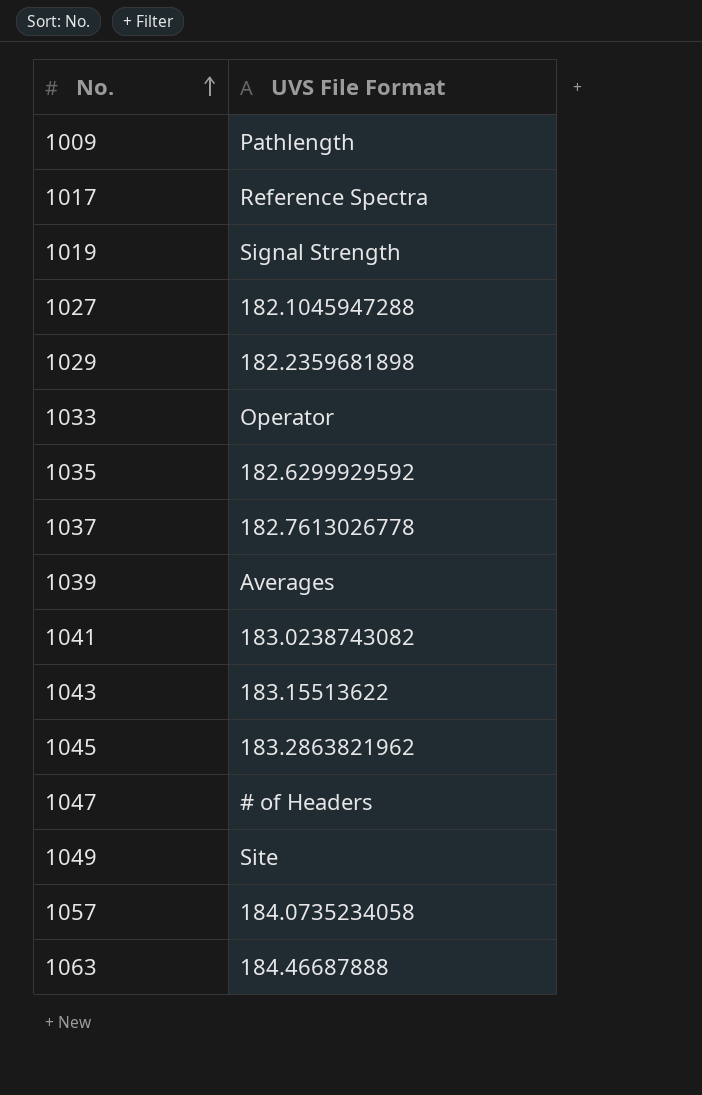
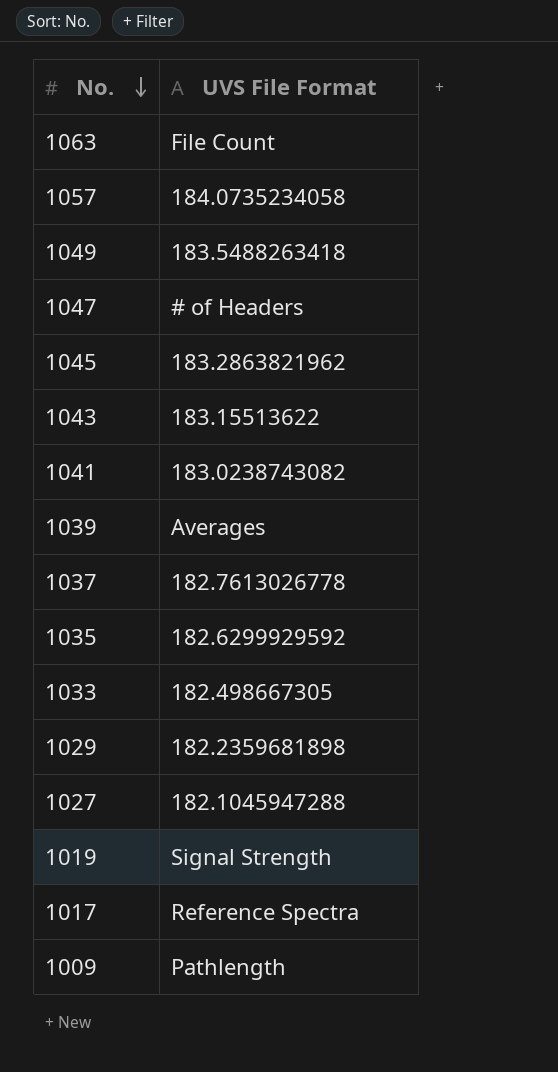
row order: No. ascending -> No. descending
1063 | UVS File Format: 184.46687888 -> File Count
1049 | UVS File Format: Site -> 183.5488263418
1033 | UVS File Format: Operator -> 182.498667305

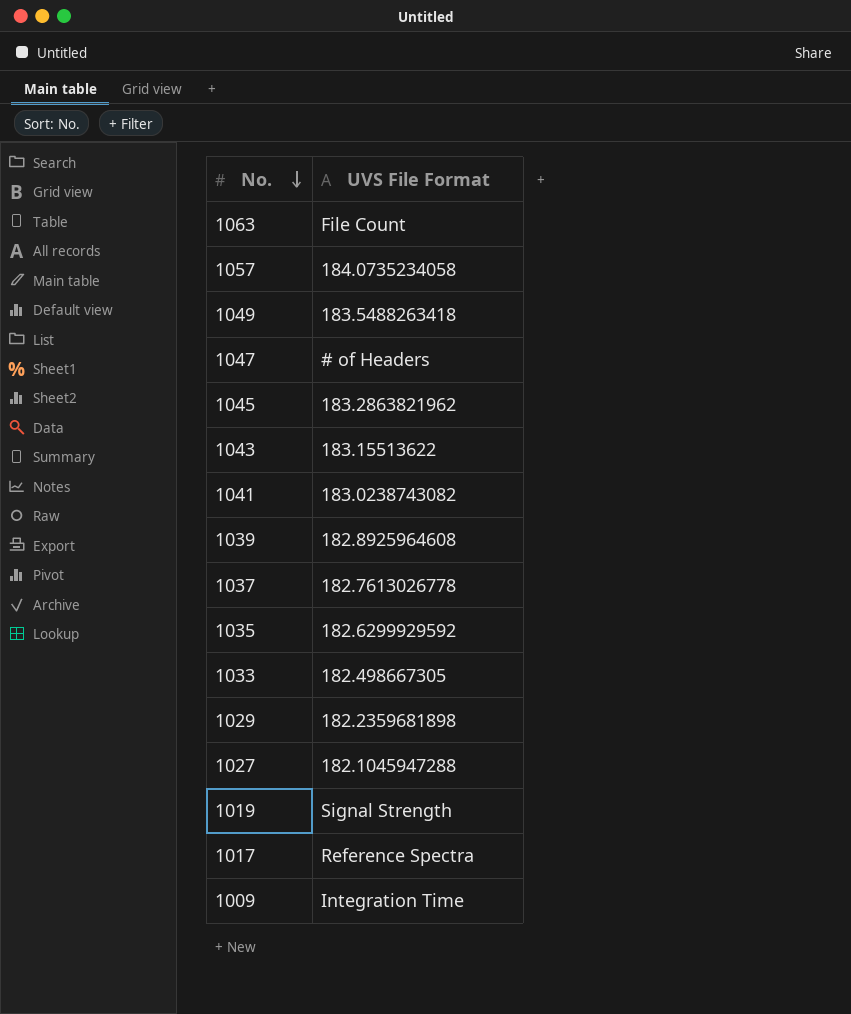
1039 | UVS File Format: Averages -> 182.8925964608
1009 | UVS File Format: Pathlength -> Integration Time

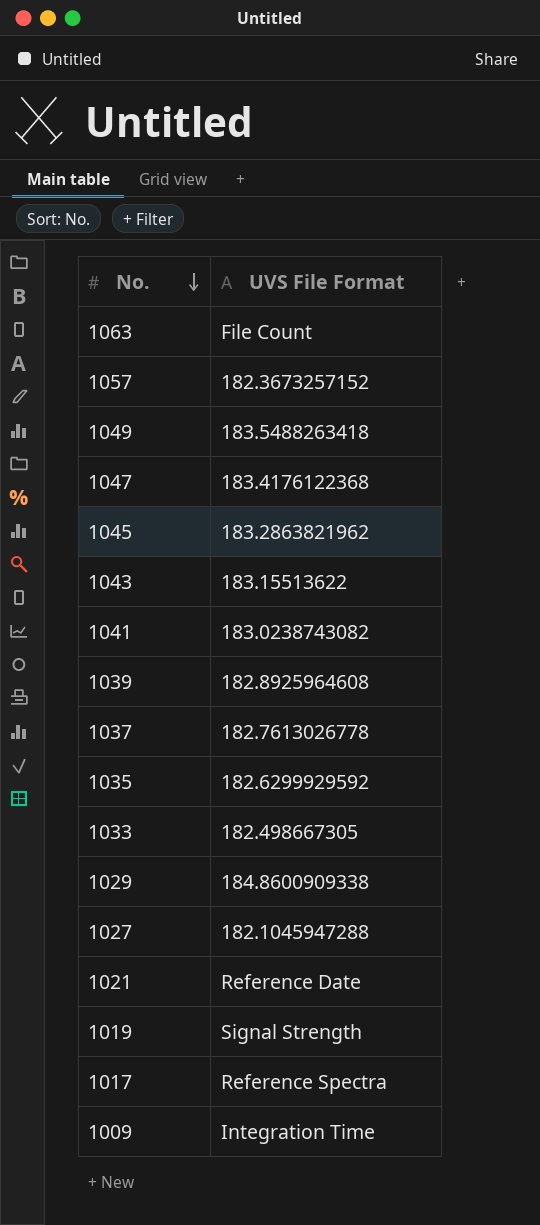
1057 | UVS File Format: 184.0735234058 -> 182.3673257152
1047 | UVS File Format: # of Headers -> 183.4176122368
1029 | UVS File Format: 182.2359681898 -> 184.8600909338
row 1021: none -> Reference Date

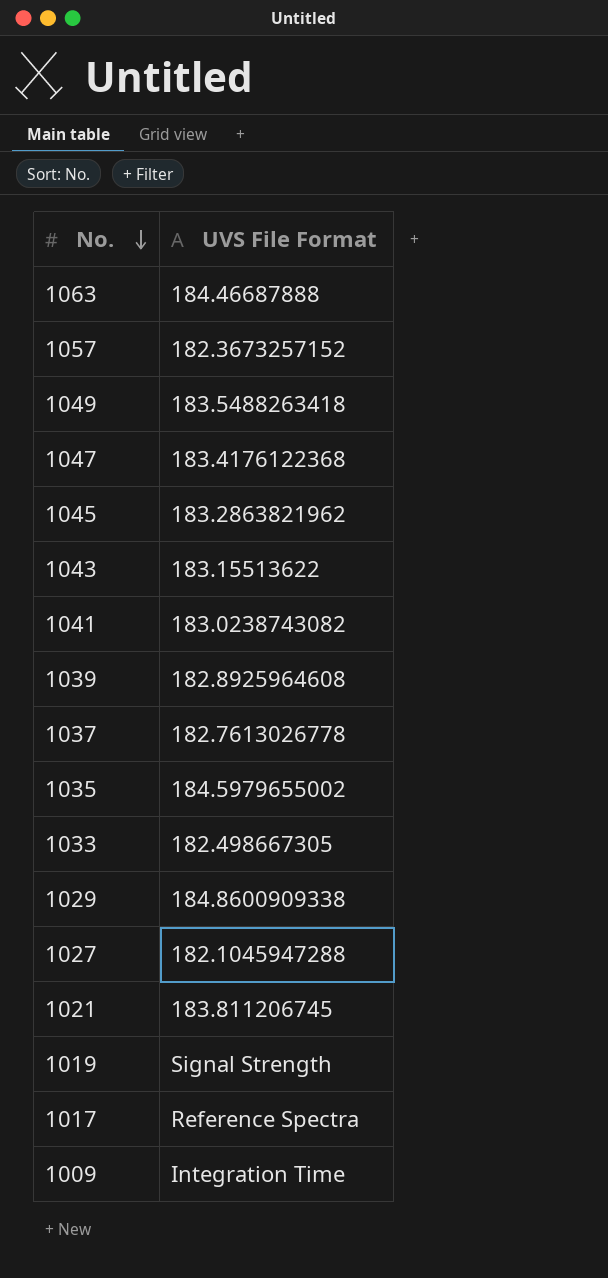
1063 | UVS File Format: File Count -> 184.46687888
1035 | UVS File Format: 182.6299929592 -> 184.5979655002
1021 | UVS File Format: Reference Date -> 183.811206745

